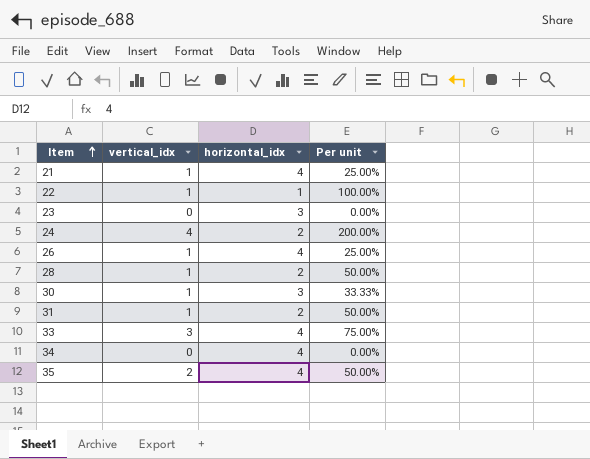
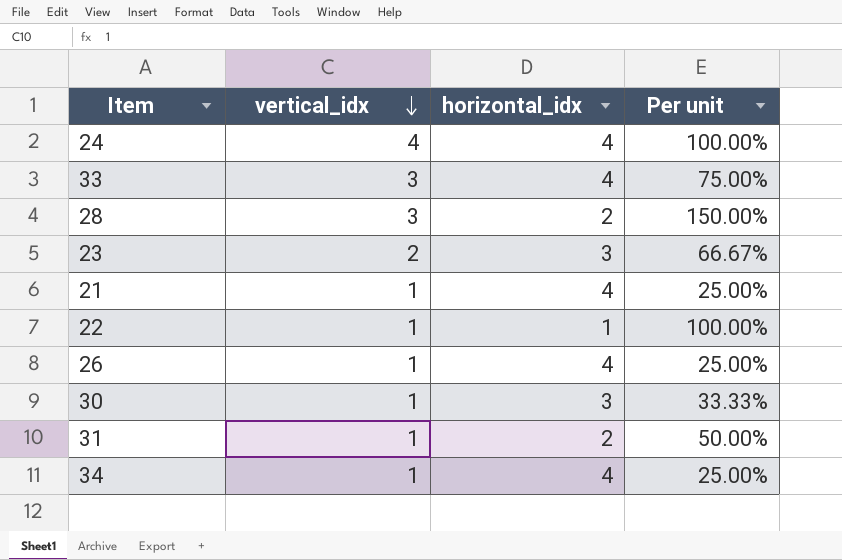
row order: Item ascending -> vertical_idx descending
row 35: 2 | 4 | 50.00% -> none
24 | horizontal_idx: 2 -> 4
24 | Per unit: 200.00% -> 100.00%
28 | vertical_idx: 1 -> 3
28 | Per unit: 50.00% -> 150.00%
23 | vertical_idx: 0 -> 2
23 | Per unit: 0.00% -> 66.67%
34 | vertical_idx: 0 -> 1
34 | Per unit: 0.00% -> 25.00%

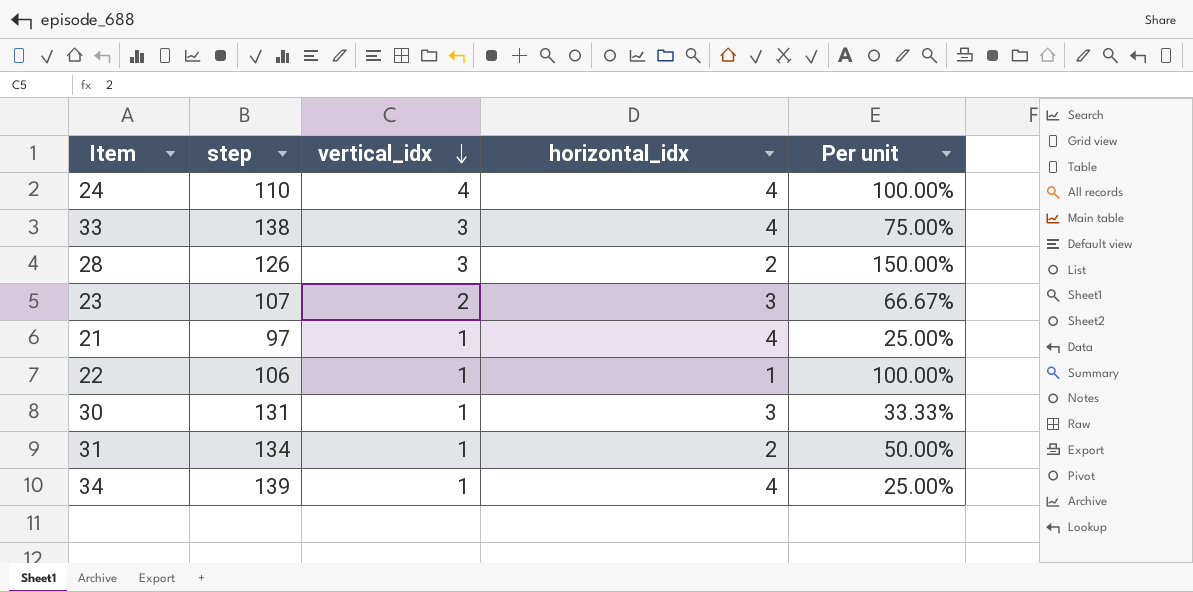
column step | position: none -> 2
row 26: 1 | 4 | 25.00% -> none

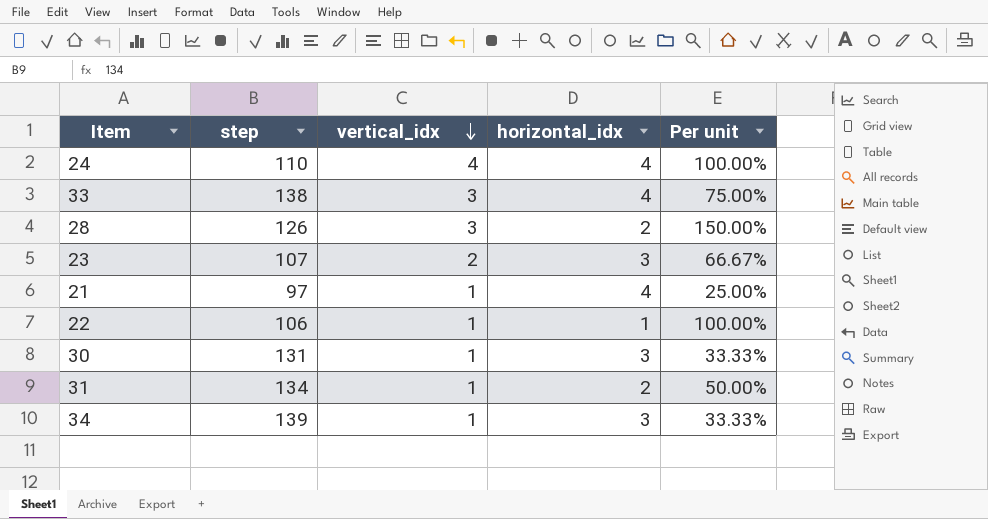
34 | horizontal_idx: 4 -> 3
34 | Per unit: 25.00% -> 33.33%

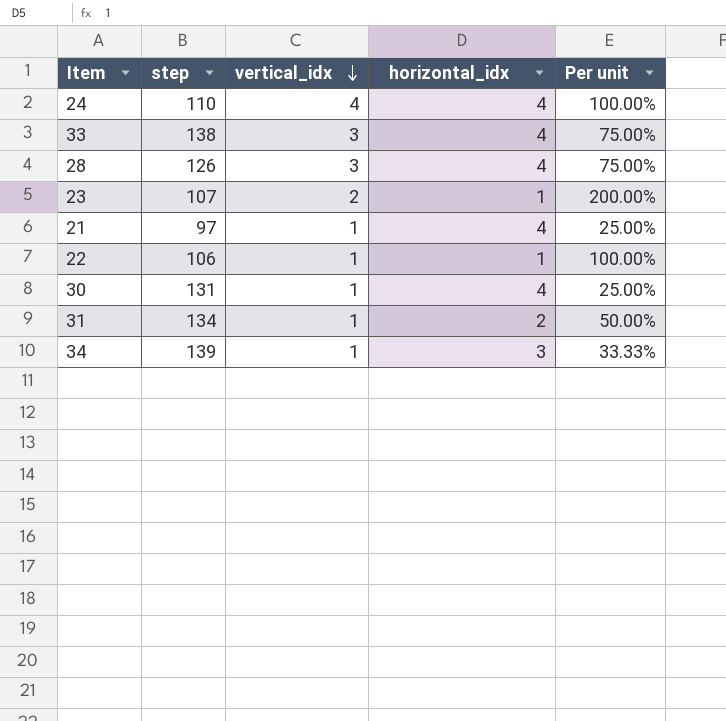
28 | horizontal_idx: 2 -> 4
28 | Per unit: 150.00% -> 75.00%
23 | horizontal_idx: 3 -> 1
23 | Per unit: 66.67% -> 200.00%
30 | horizontal_idx: 3 -> 4
30 | Per unit: 33.33% -> 25.00%

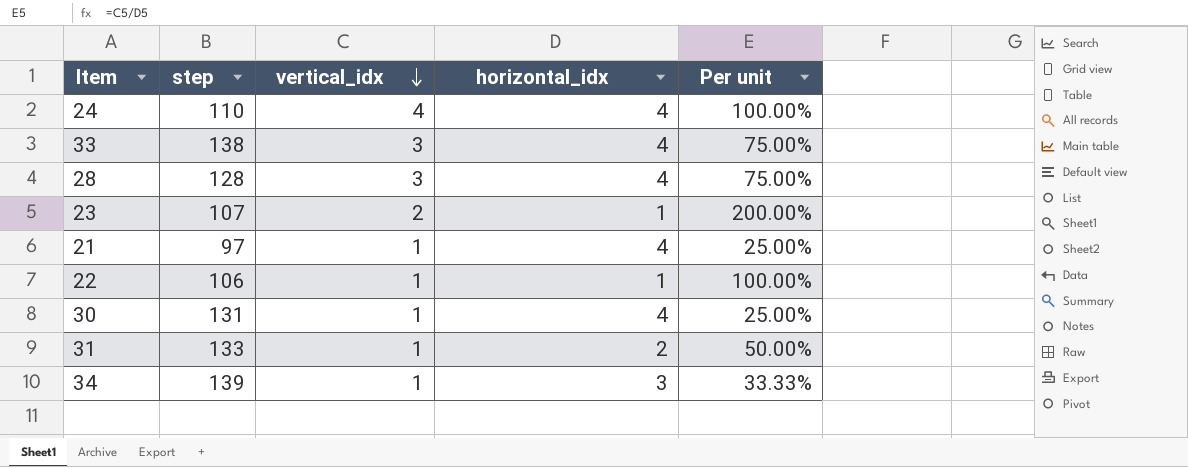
28 | step: 126 -> 128
31 | step: 134 -> 133

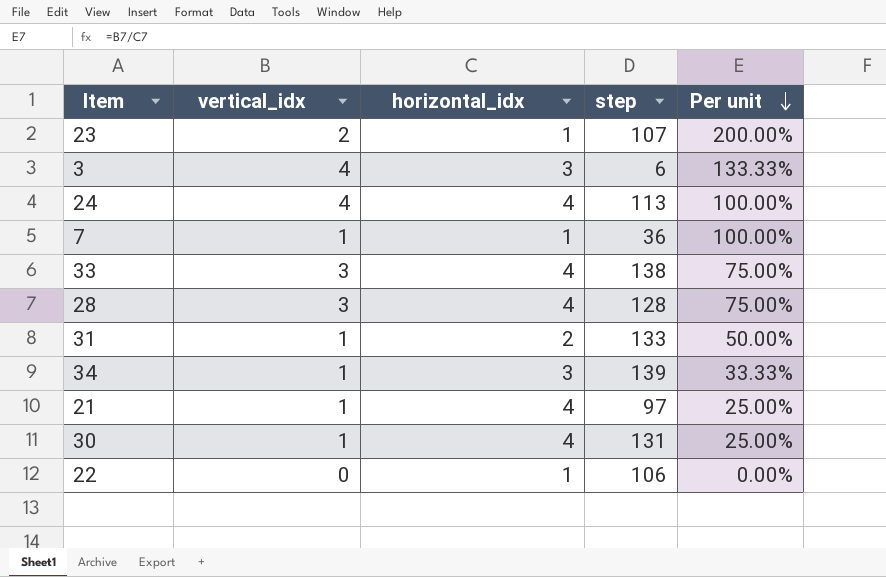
row order: vertical_idx descending -> Per unit descending
column step | position: 2 -> 4
row 3: none -> 4 | 3 | 6 | 133.33%
24 | step: 110 -> 113
row 7: none -> 1 | 1 | 36 | 100.00%
22 | vertical_idx: 1 -> 0
22 | Per unit: 100.00% -> 0.00%

